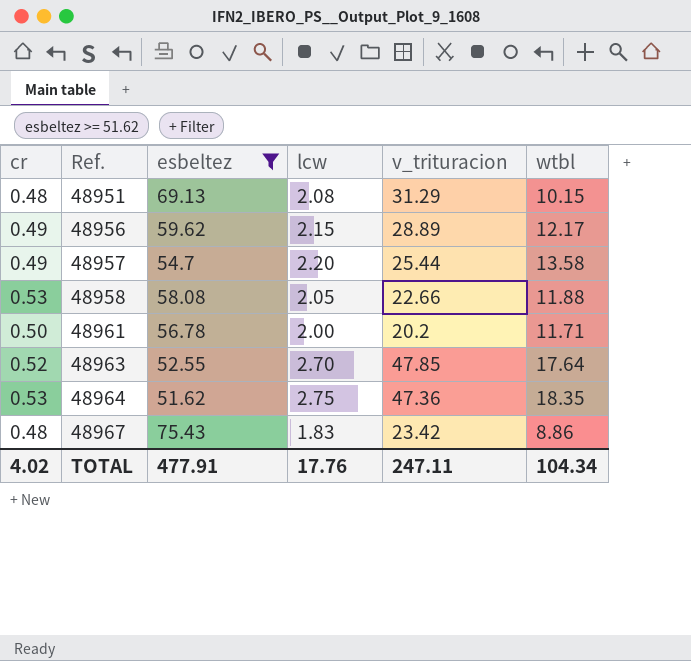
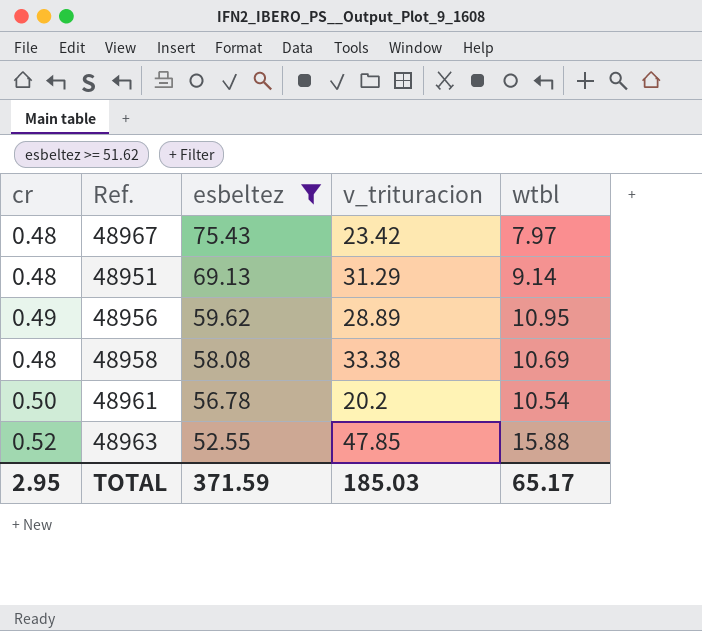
row order: Ref. ascending -> esbeltez descending
column lcw | position: 4 -> none
row 48957: 0.49 | 54.7 | 2.20 | 25.44 | 13.58 -> none
row 48964: 0.53 | 51.62 | 2.75 | 47.36 | 18.35 -> none
48967 | wtbl: 8.86 -> 7.97
48951 | wtbl: 10.15 -> 9.14
48956 | wtbl: 12.17 -> 10.95
48958 | cr: 0.53 -> 0.48
48958 | v_trituracion: 22.66 -> 33.38
48958 | wtbl: 11.88 -> 10.69
48961 | wtbl: 11.71 -> 10.54
48963 | wtbl: 17.64 -> 15.88
TOTAL | cr: 4.02 -> 2.95
TOTAL | esbeltez: 477.91 -> 371.59
TOTAL | v_trituracion: 247.11 -> 185.03
TOTAL | wtbl: 104.34 -> 65.17

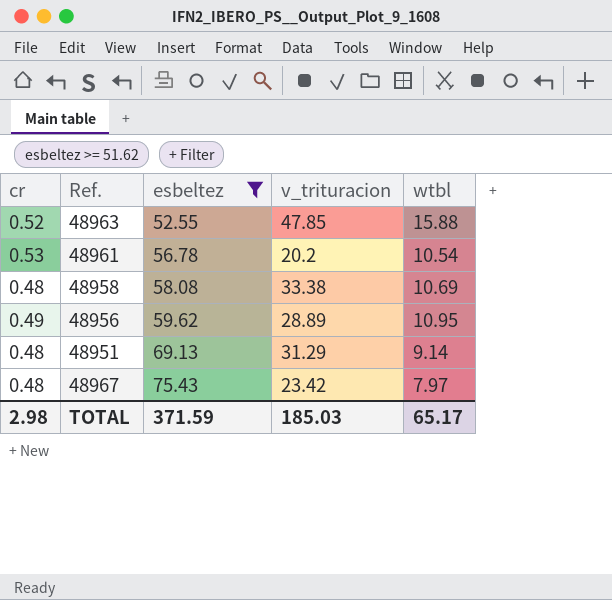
row order: esbeltez descending -> esbeltez ascending
48961 | cr: 0.50 -> 0.53
TOTAL | cr: 2.95 -> 2.98

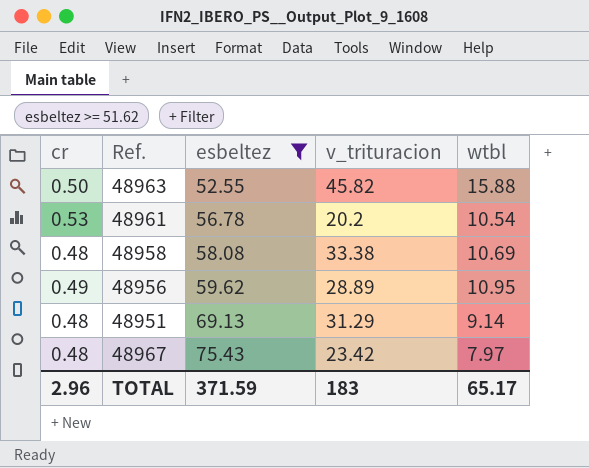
48963 | cr: 0.52 -> 0.50
48963 | v_trituracion: 47.85 -> 45.82
TOTAL | cr: 2.98 -> 2.96
TOTAL | v_trituracion: 185.03 -> 183

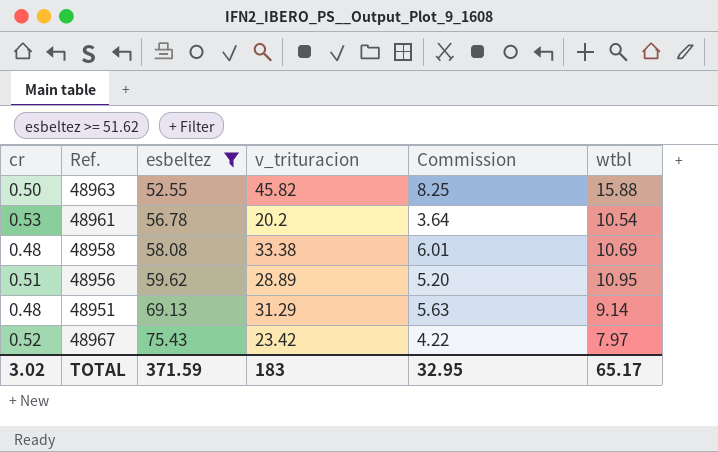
column Commission | formula: none -> [v_trituracion] * 0.18
48956 | cr: 0.49 -> 0.51
48967 | cr: 0.48 -> 0.52
TOTAL | cr: 2.96 -> 3.02

